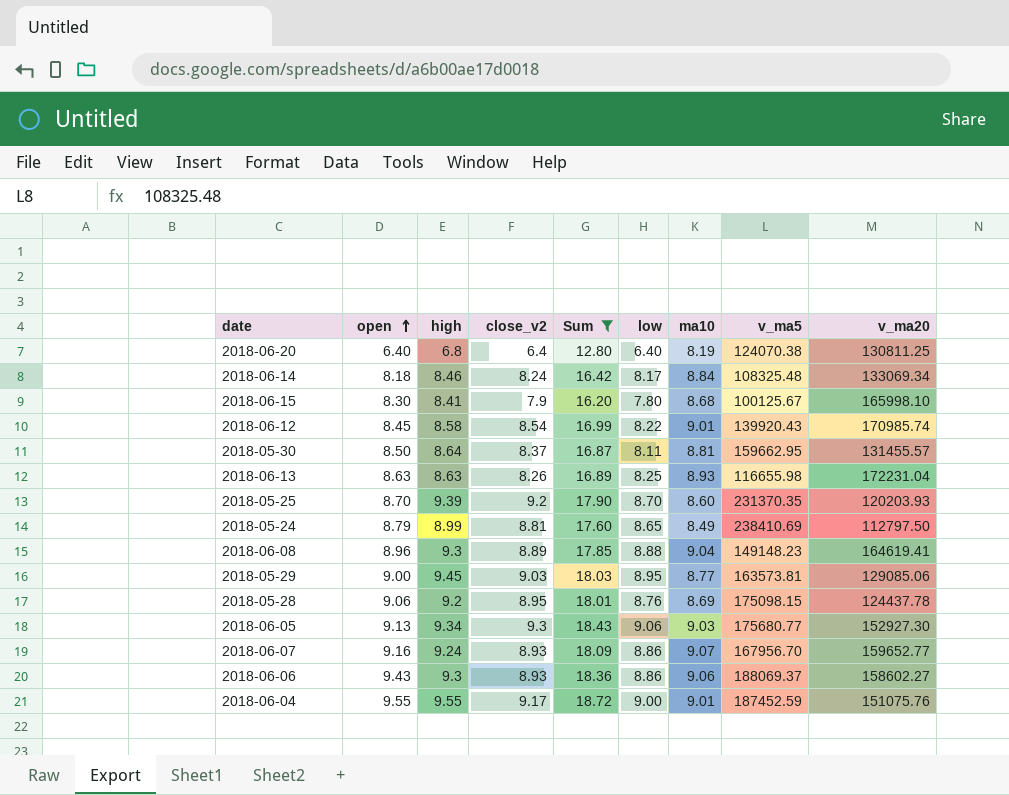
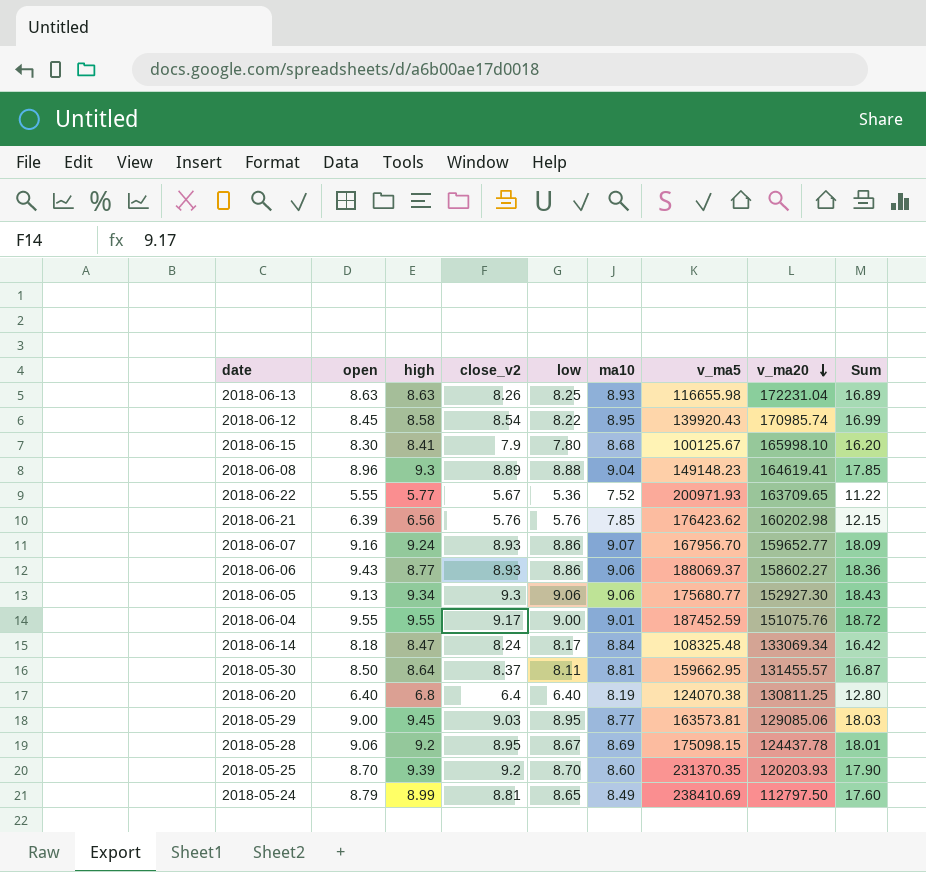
filter: Sum >= 12.80 -> none
row order: open ascending -> v_ma20 descending
column Sum | position: 5 -> 9
2018-06-12 | ma10: 9.01 -> 8.95
2018-06-06 | high: 9.3 -> 8.77
2018-06-05 | ma10: 9.03 -> 9.06
2018-06-14 | high: 8.46 -> 8.47
2018-05-28 | low: 8.76 -> 8.67

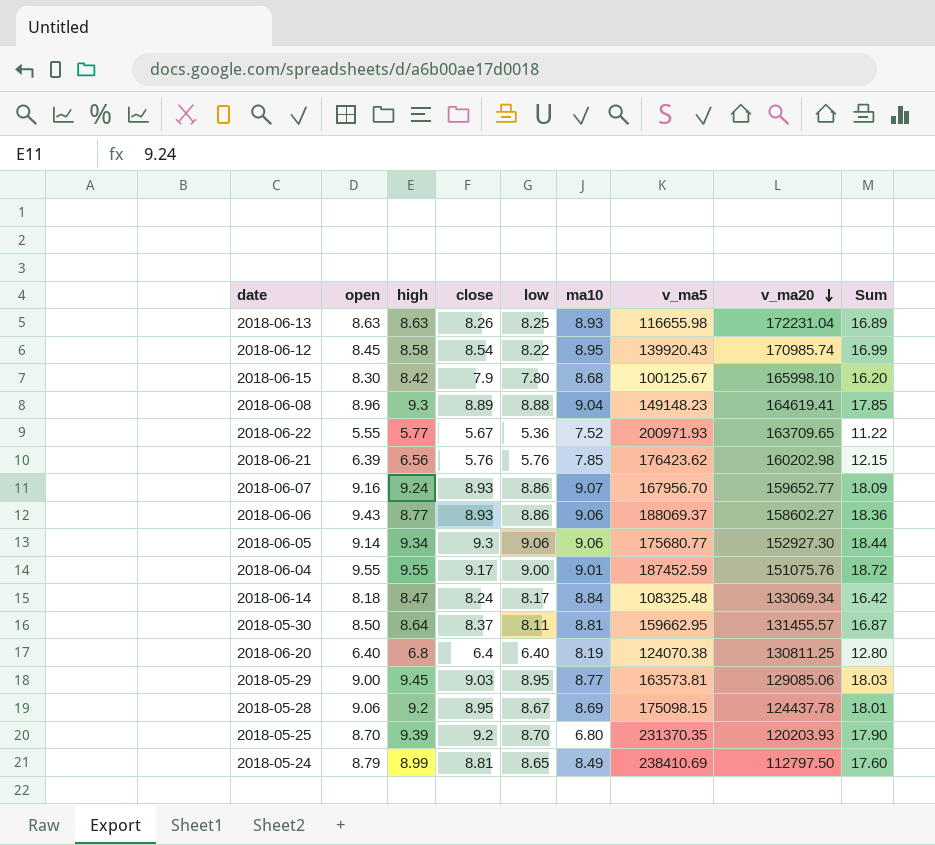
column name: close_v2 -> close
2018-06-15 | high: 8.41 -> 8.42
2018-06-05 | open: 9.13 -> 9.14
2018-06-05 | Sum: 18.43 -> 18.44
2018-05-25 | ma10: 8.60 -> 6.80

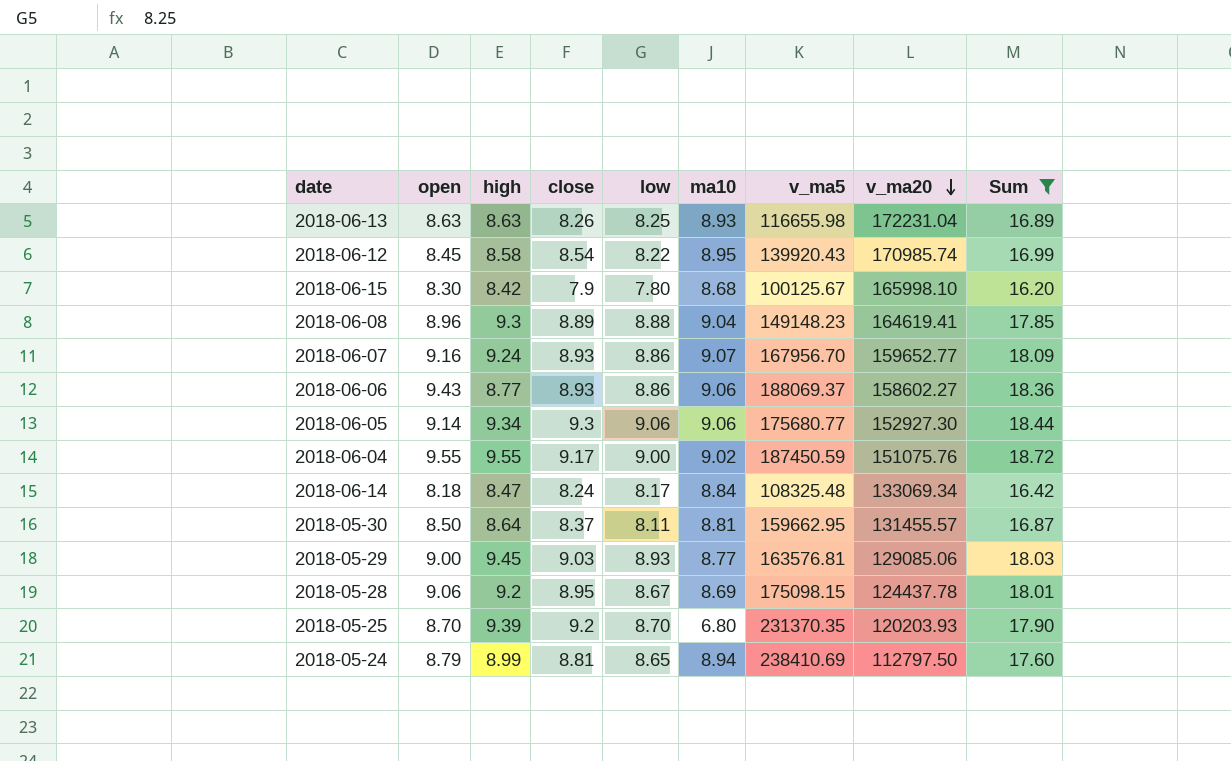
filter: none -> Sum >= 16.20
2018-06-04 | ma10: 9.01 -> 9.02
2018-06-04 | v_ma5: 187452.59 -> 187450.59
2018-05-29 | low: 8.95 -> 8.93
2018-05-29 | v_ma5: 163573.81 -> 163576.81
2018-05-24 | ma10: 8.49 -> 8.94

